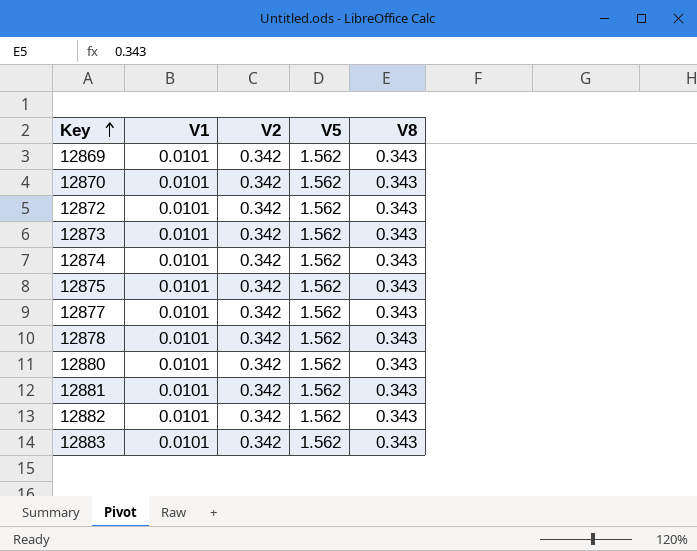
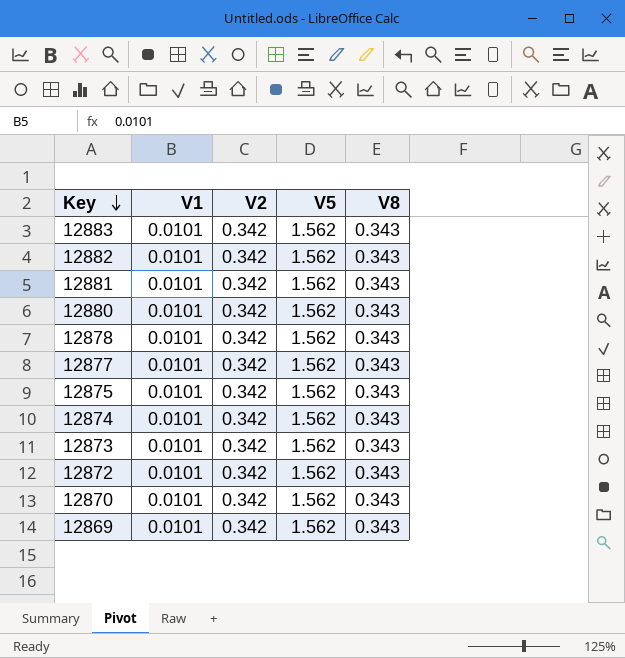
row order: Key ascending -> Key descending

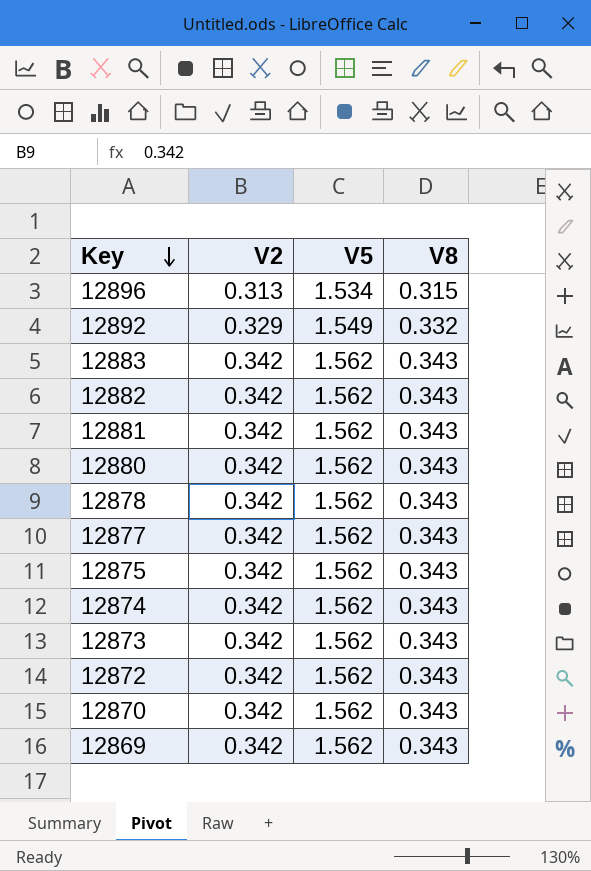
column V1 | position: 2 -> none
row 12896: none -> 0.313 | 1.534 | 0.315
row 12892: none -> 0.329 | 1.549 | 0.332

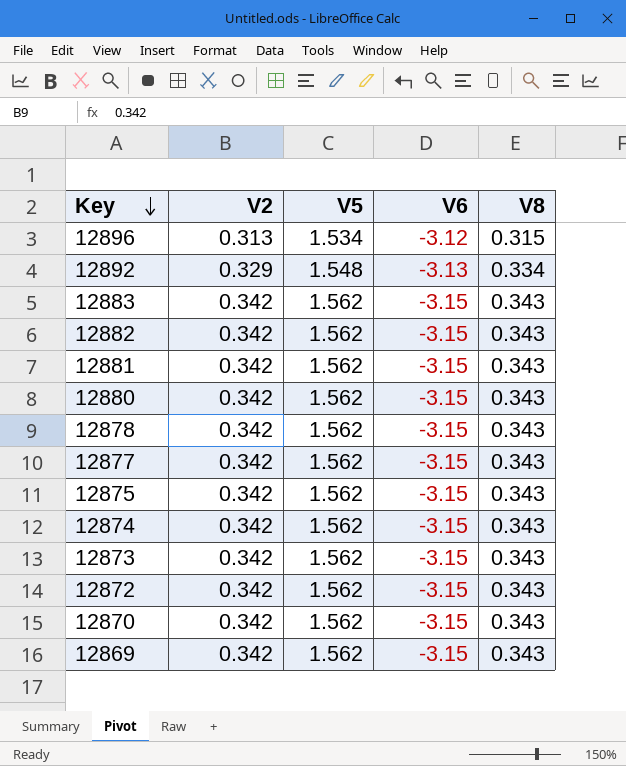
column V6 | position: none -> 4
12892 | V5: 1.549 -> 1.548
12892 | V8: 0.332 -> 0.334

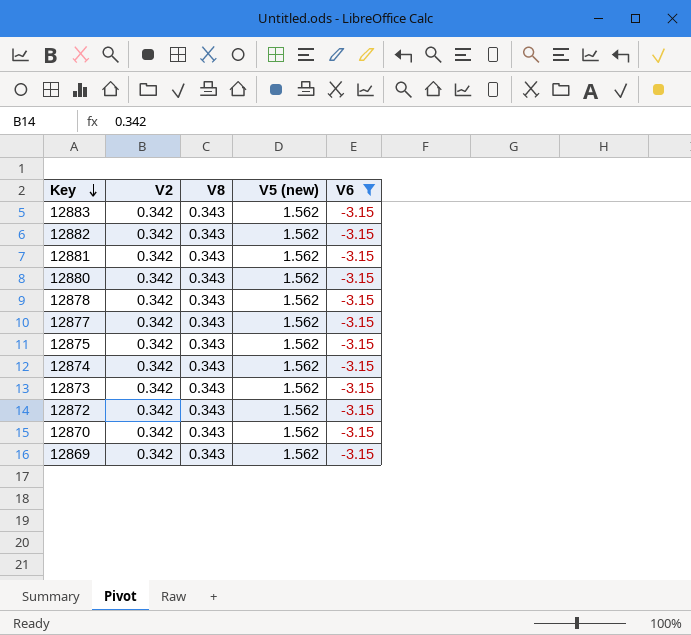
filter: none -> V6 = -3.15
column V8 | position: 5 -> 3
column name: V5 -> V5 (new)

